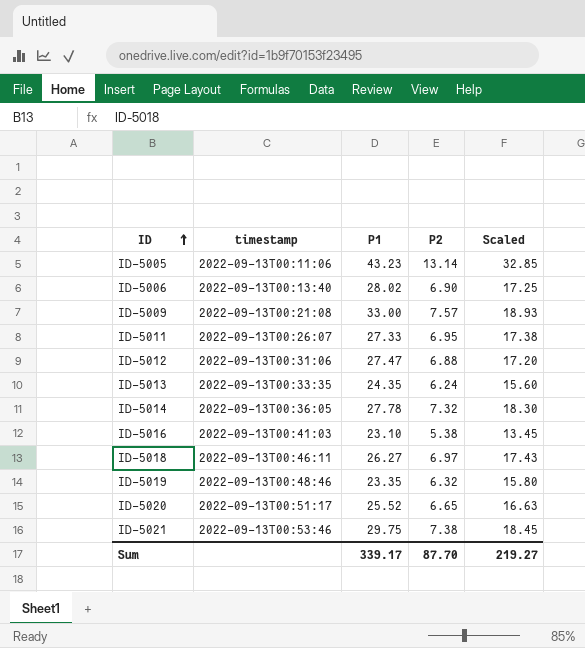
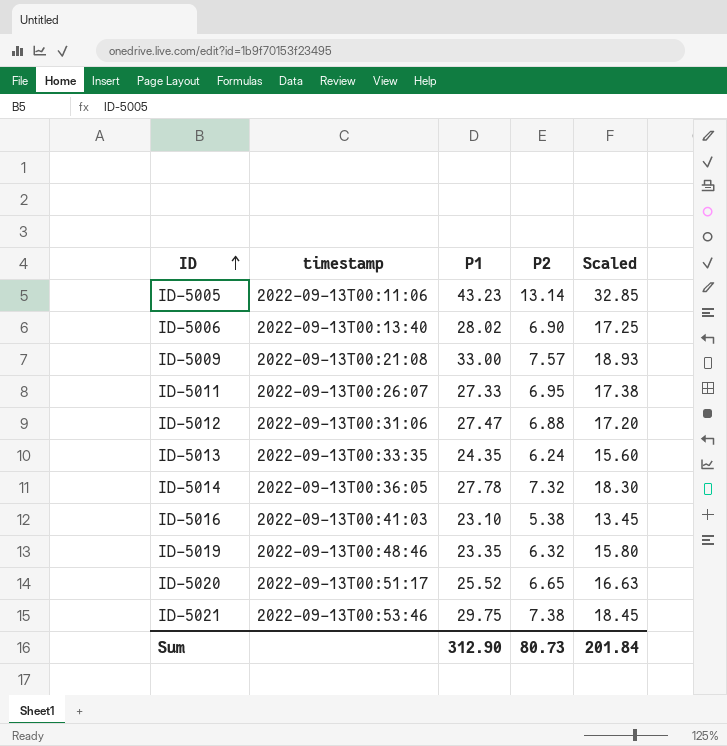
row ID-5018: 2022-09-13T00:46:11 | 26.27 | 6.97 | 17.43 -> none
Sum | P1: 339.17 -> 312.90
Sum | P2: 87.70 -> 80.73
Sum | Scaled: 219.27 -> 201.84

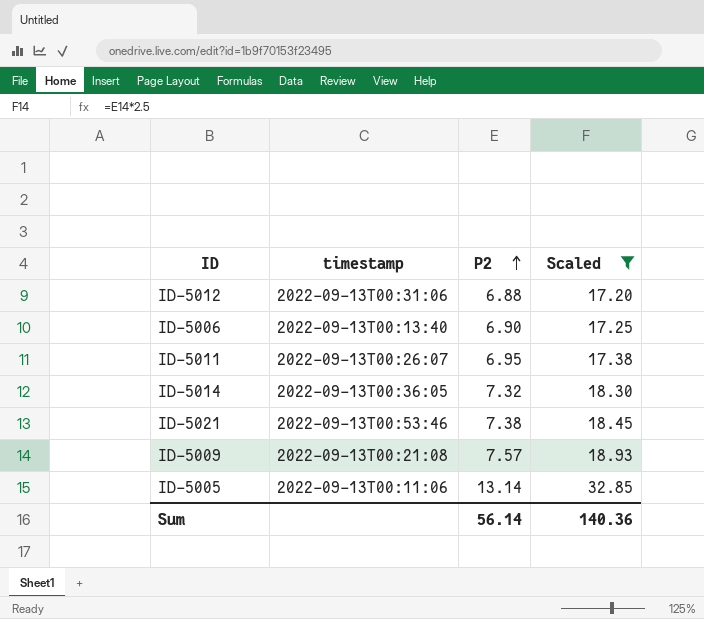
filter: none -> Scaled >= 17.20
row order: ID ascending -> P2 ascending
column P1 | position: 3 -> none
Sum | P2: 80.73 -> 56.14
Sum | Scaled: 201.84 -> 140.36

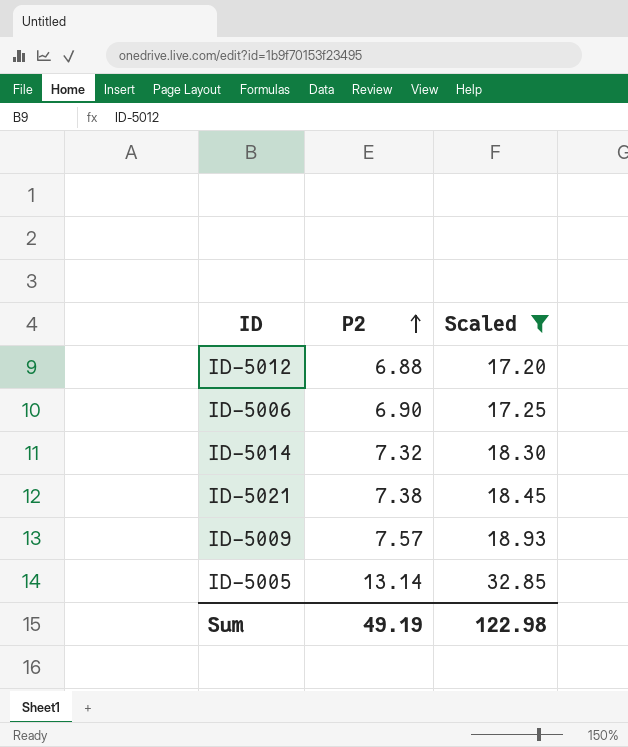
column timestamp | position: 2 -> none
row ID-5011: 2022-09-13T00:26:07 | 6.95 | 17.38 -> none
Sum | P2: 56.14 -> 49.19
Sum | Scaled: 140.36 -> 122.98

